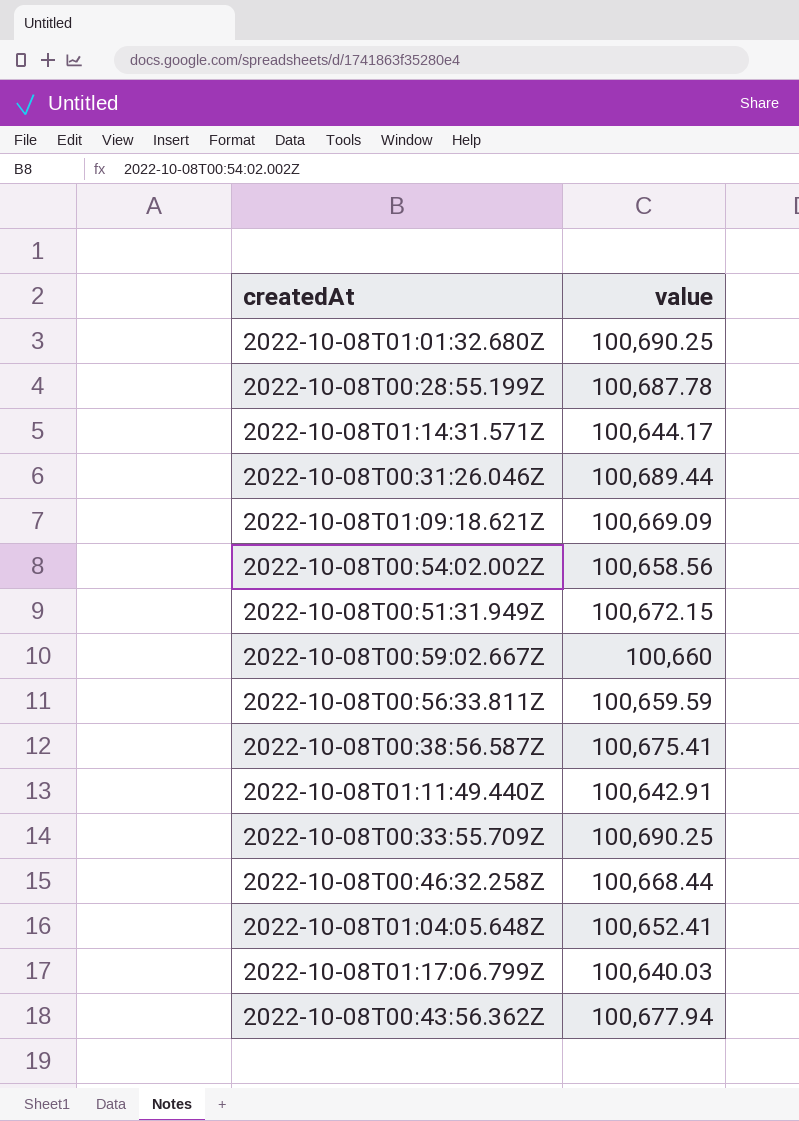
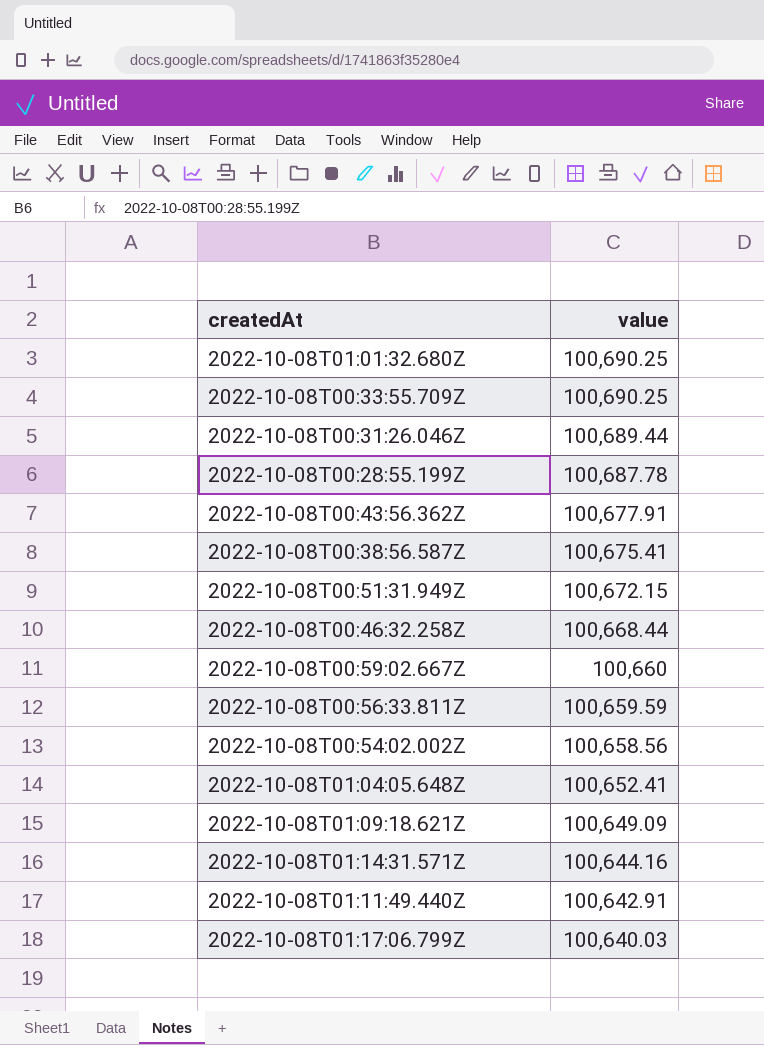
row order: none -> value descending
2022-10-08T00:43:56.362Z | value: 100,677.94 -> 100,677.91
2022-10-08T01:09:18.621Z | value: 100,669.09 -> 100,649.09
2022-10-08T01:14:31.571Z | value: 100,644.17 -> 100,644.16

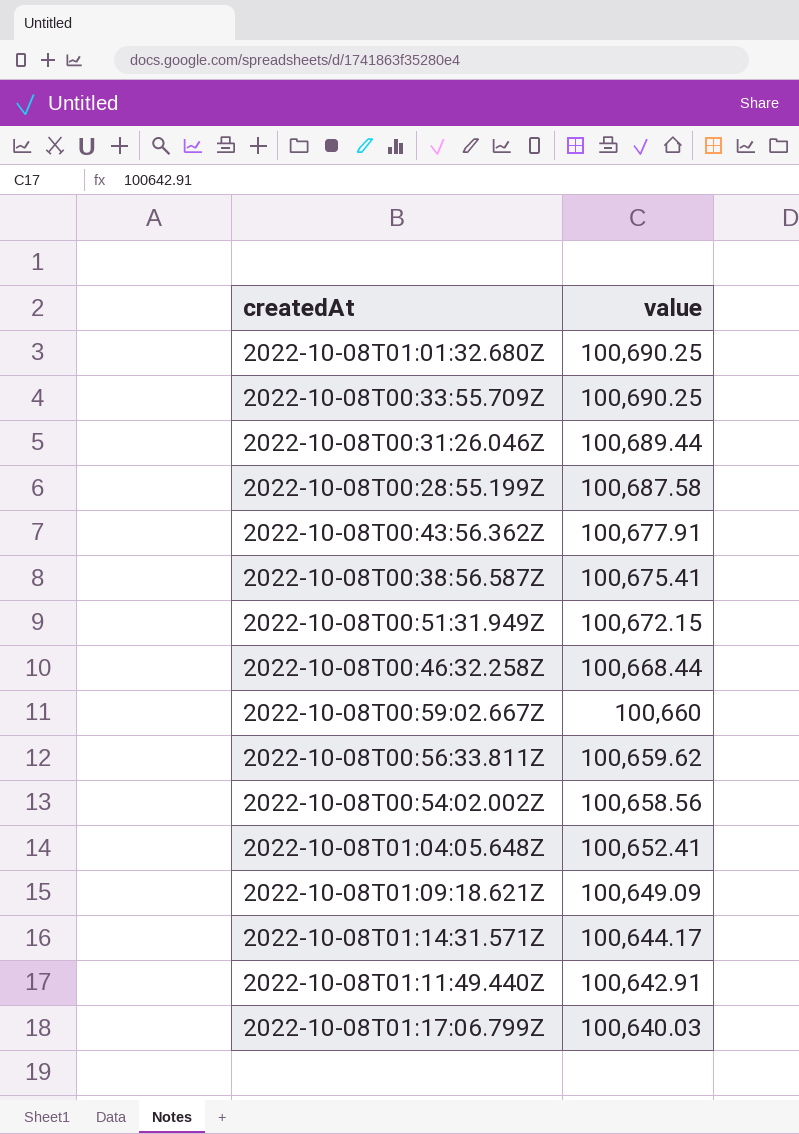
2022-10-08T00:28:55.199Z | value: 100,687.78 -> 100,687.58
2022-10-08T00:56:33.811Z | value: 100,659.59 -> 100,659.62
2022-10-08T01:14:31.571Z | value: 100,644.16 -> 100,644.17

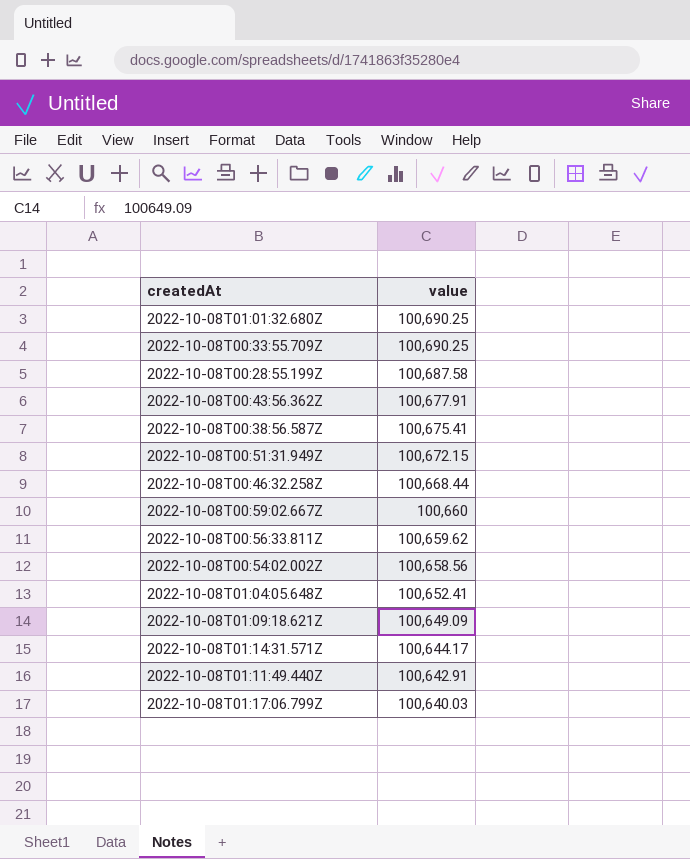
row 2022-10-08T00:31:26.046Z: 100,689.44 -> none

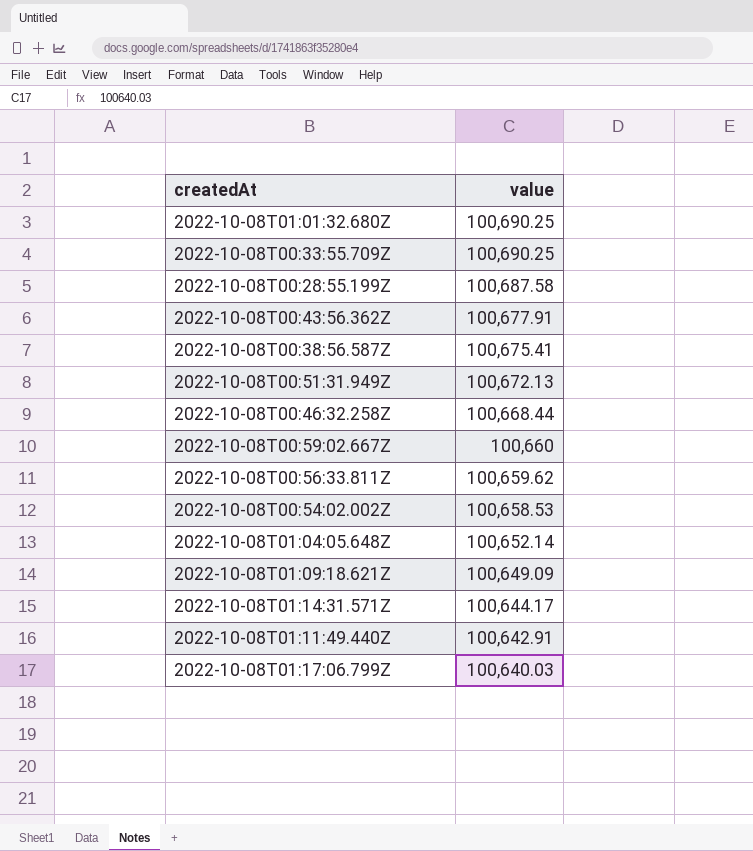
2022-10-08T00:51:31.949Z | value: 100,672.15 -> 100,672.13
2022-10-08T00:54:02.002Z | value: 100,658.56 -> 100,658.53
2022-10-08T01:04:05.648Z | value: 100,652.41 -> 100,652.14

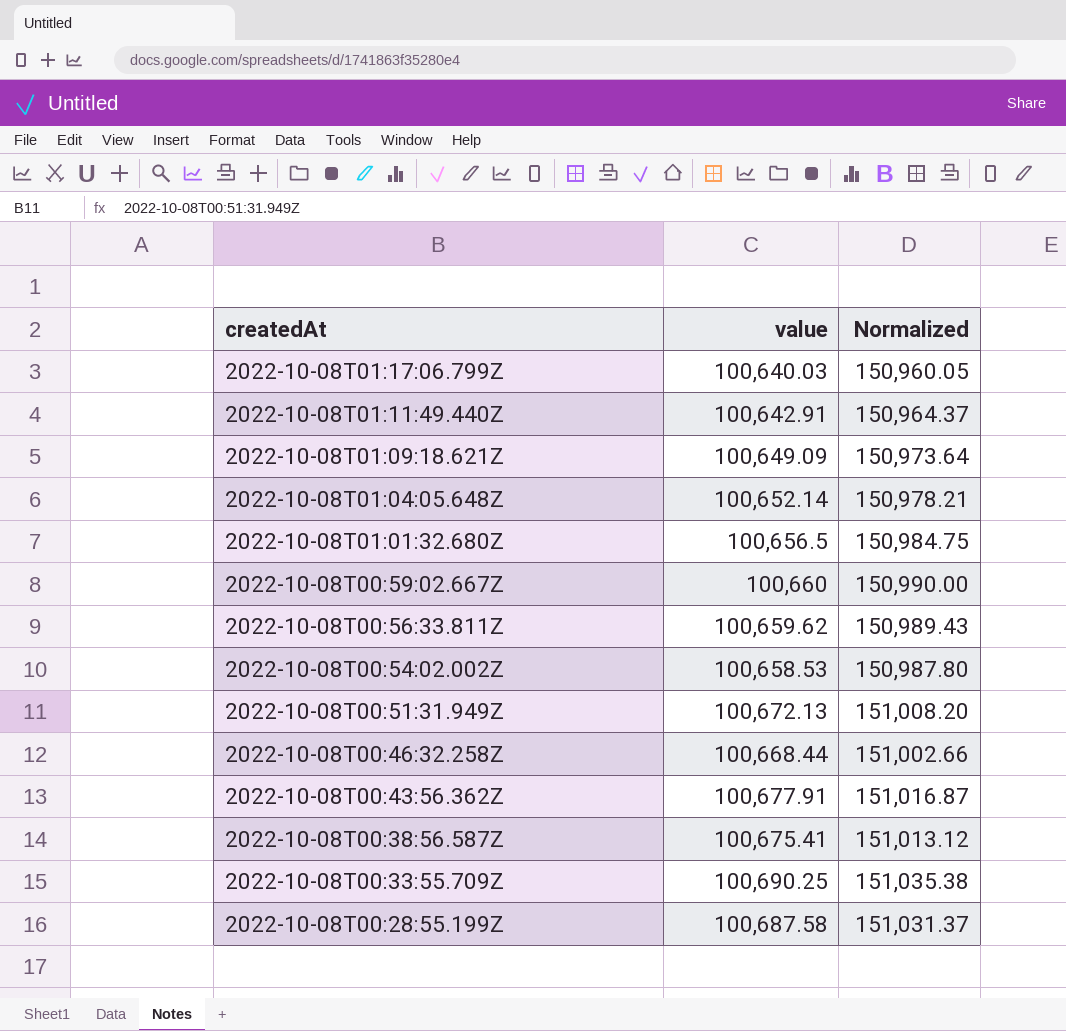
row order: value descending -> createdAt descending
column Normalized | formula: none -> [value] * 1.5
row 2022-10-08T01:14:31.571Z: 100,644.17 -> none
2022-10-08T01:01:32.680Z | value: 100,690.25 -> 100,656.5

